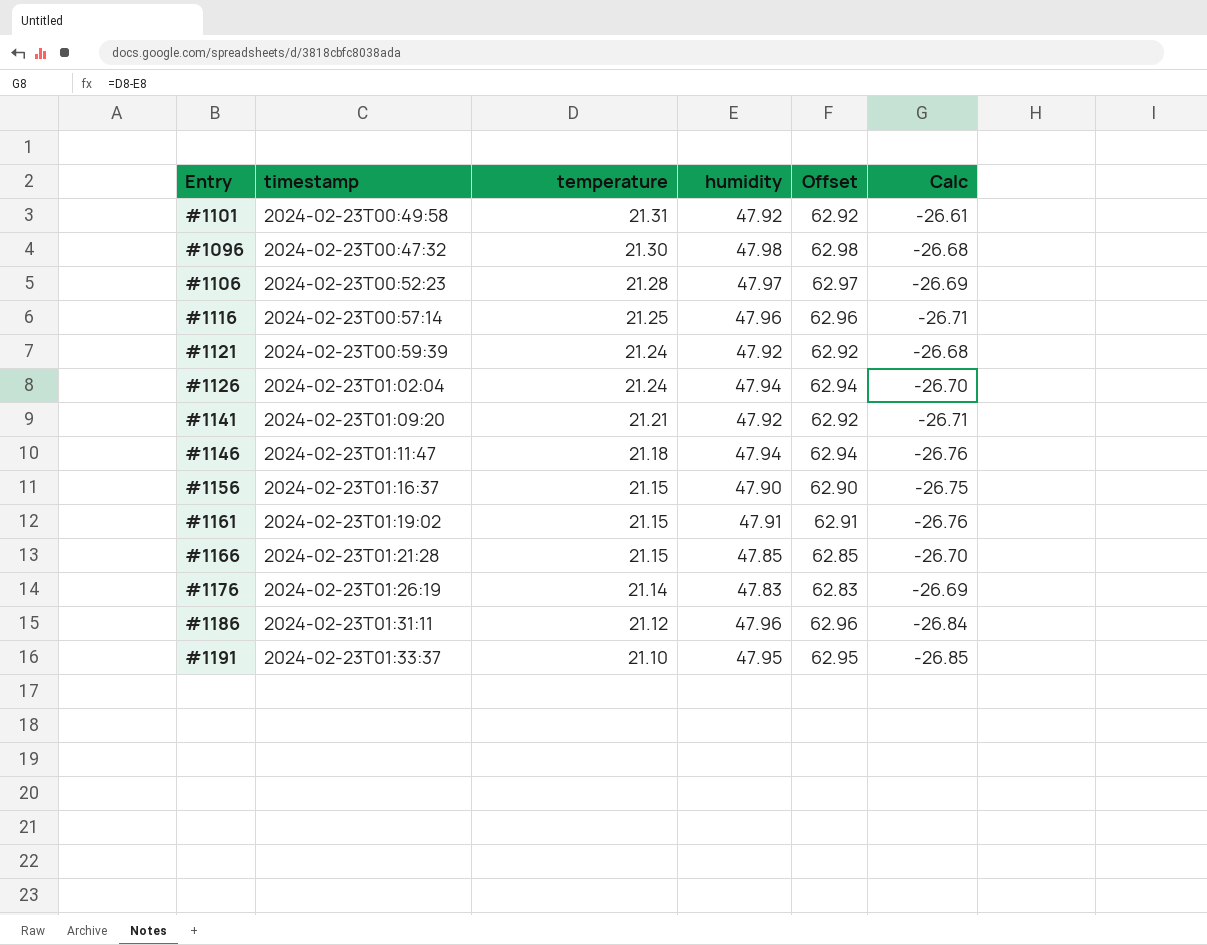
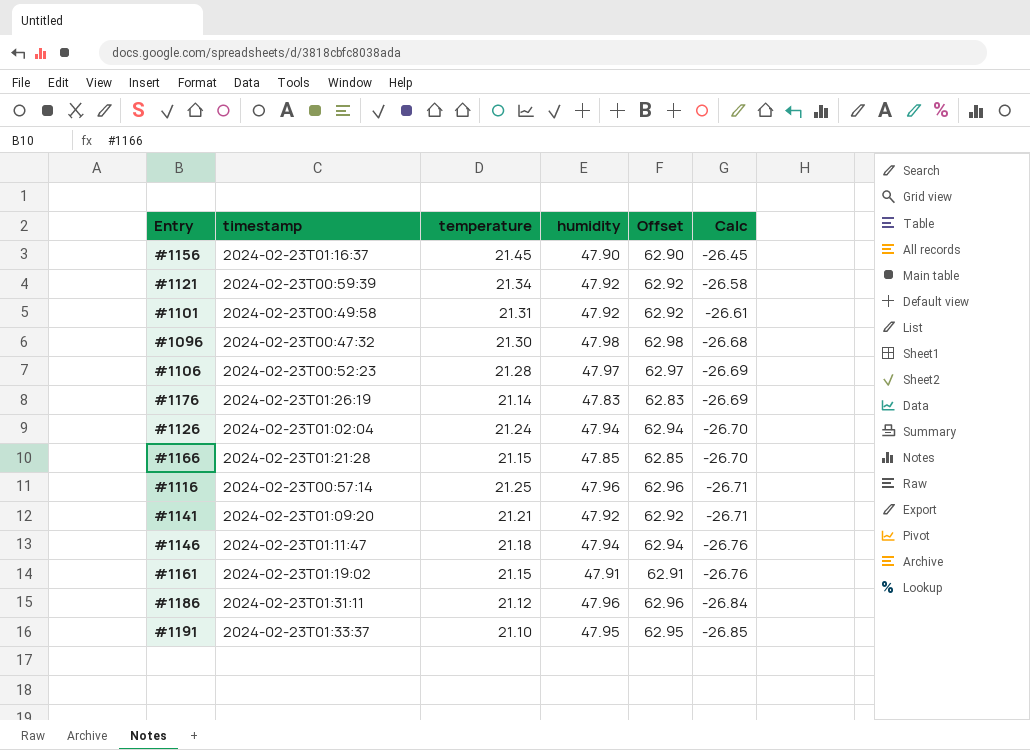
row order: temperature descending -> Calc descending
#1156 | temperature: 21.15 -> 21.45
#1156 | Calc: -26.75 -> -26.45
#1121 | temperature: 21.24 -> 21.34
#1121 | Calc: -26.68 -> -26.58

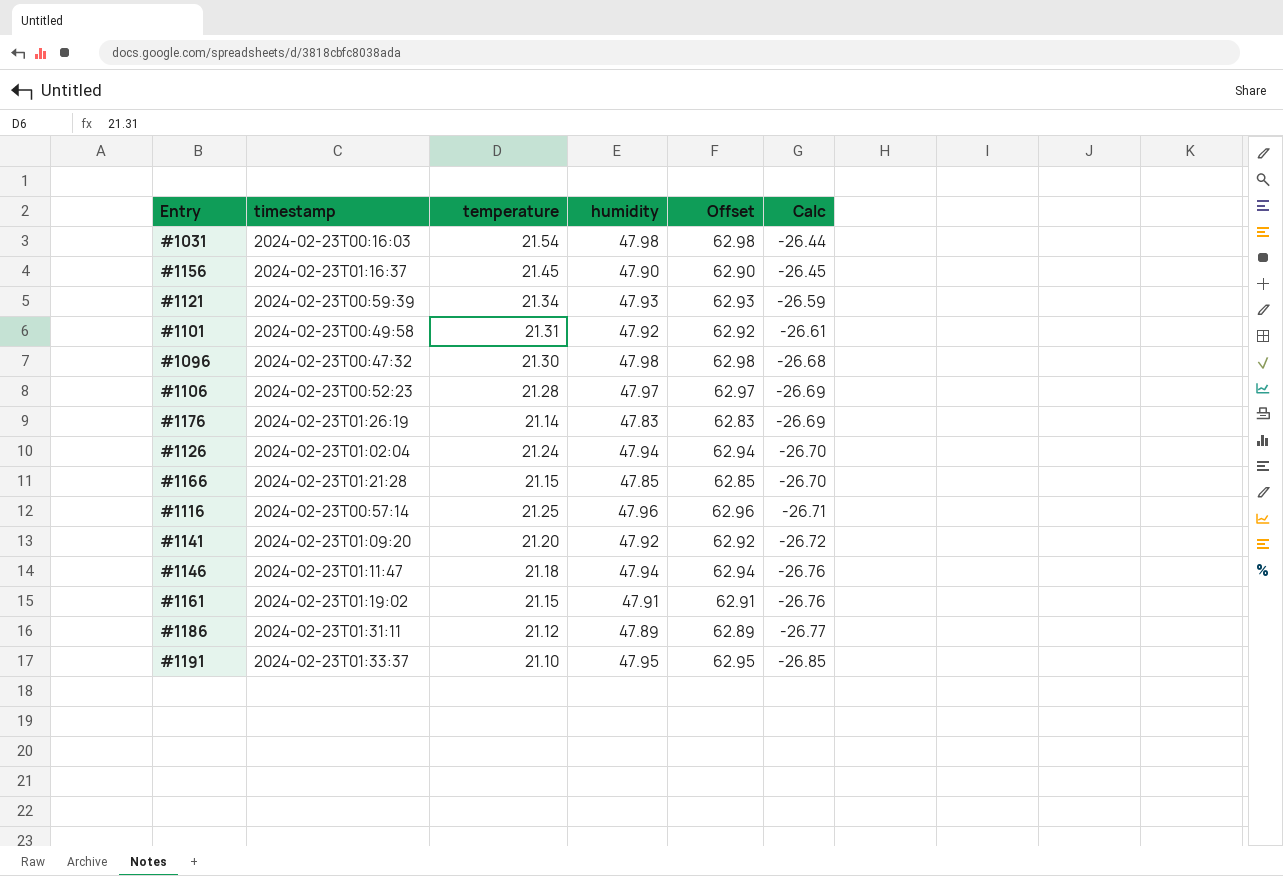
row #1031: none -> 2024-02-23T00:16:03 | 21.54 | 47.98 | 62.98 | -26.44
#1121 | humidity: 47.92 -> 47.93
#1121 | Offset: 62.92 -> 62.93
#1121 | Calc: -26.58 -> -26.59
#1141 | temperature: 21.21 -> 21.20
#1141 | Calc: -26.71 -> -26.72
#1186 | humidity: 47.96 -> 47.89
#1186 | Offset: 62.96 -> 62.89
#1186 | Calc: -26.84 -> -26.77

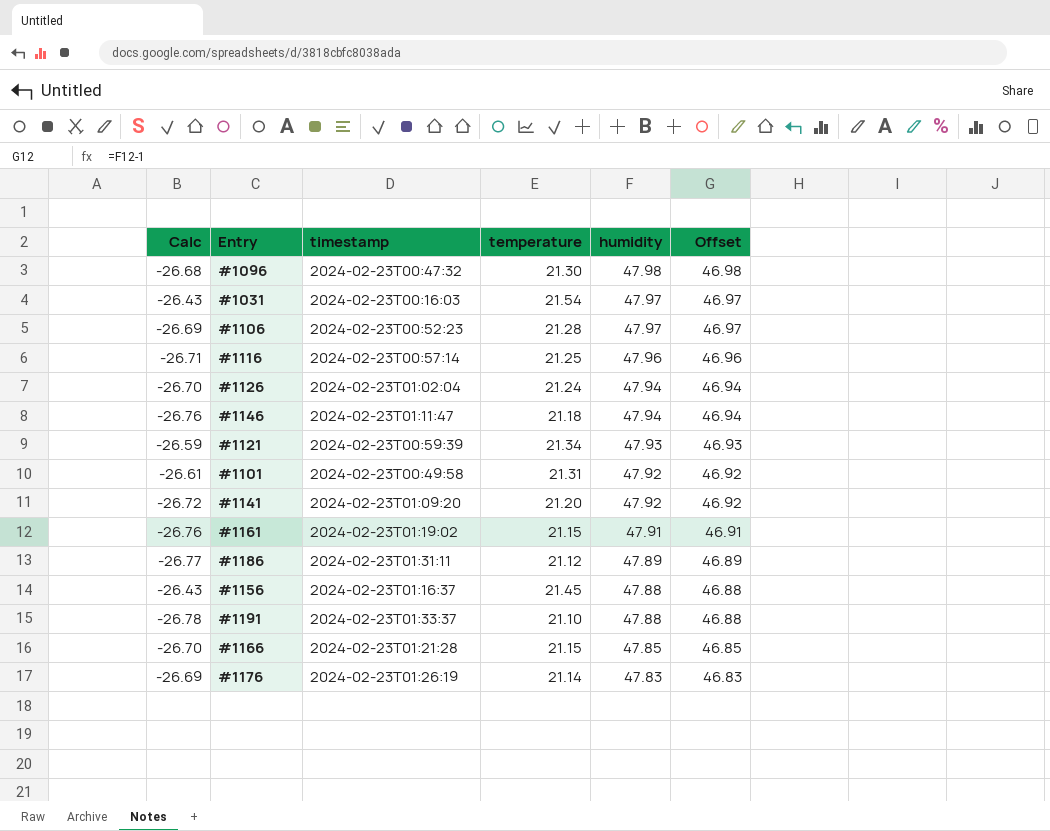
row order: Calc descending -> humidity descending
column Calc | position: 6 -> 1
column Offset | formula: [humidity] + 15 -> [humidity] - 1
#1031 | Calc: -26.44 -> -26.43
#1031 | humidity: 47.98 -> 47.97
#1156 | Calc: -26.45 -> -26.43
#1156 | humidity: 47.90 -> 47.88
#1191 | Calc: -26.85 -> -26.78
#1191 | humidity: 47.95 -> 47.88

